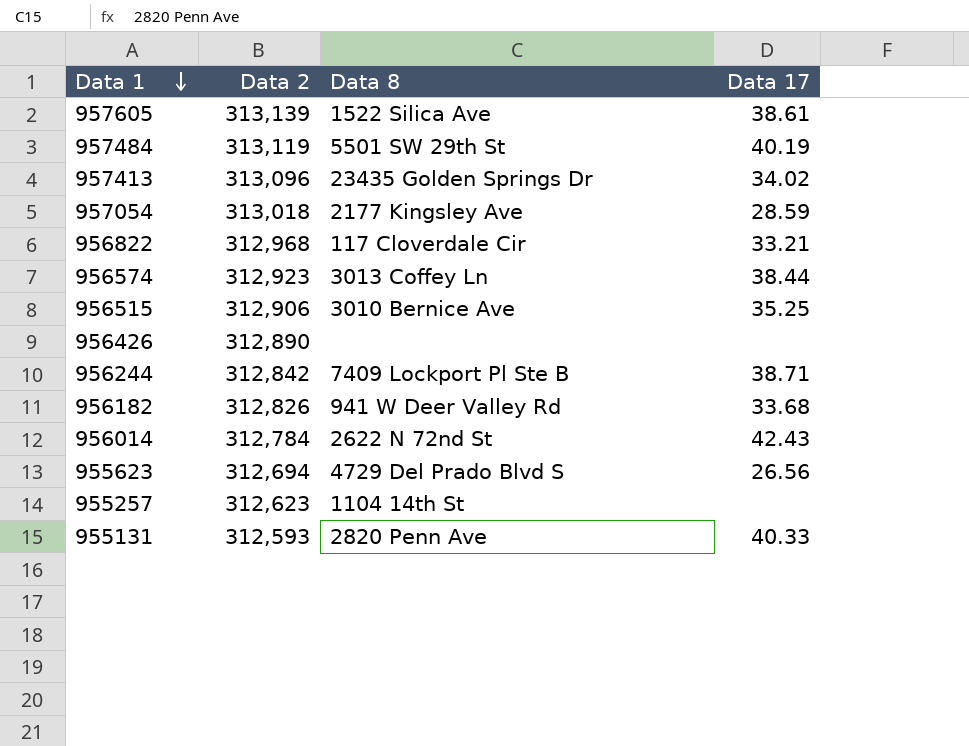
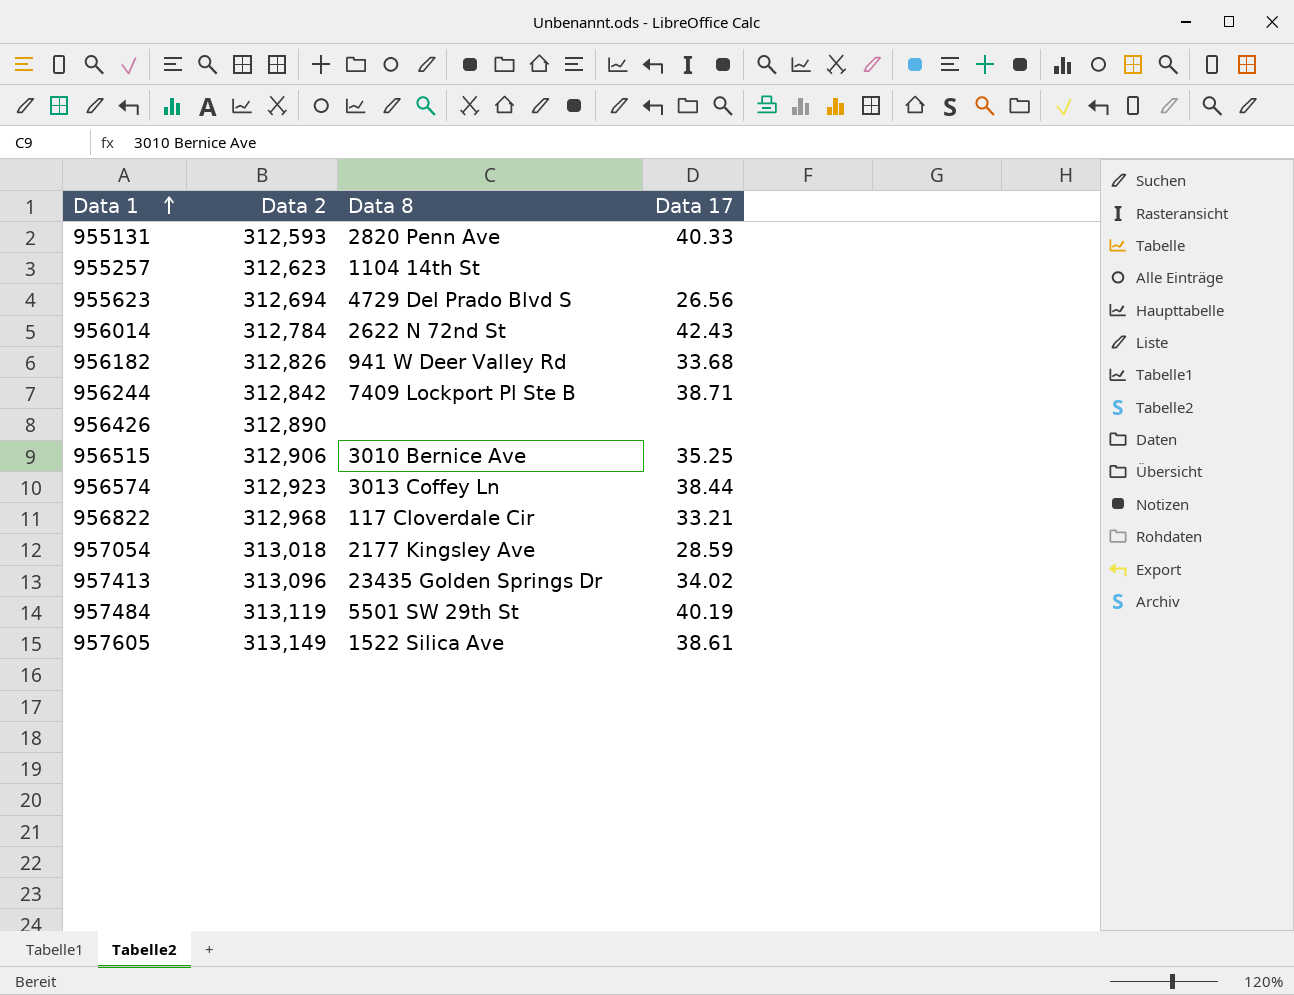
row order: Data 1 descending -> Data 1 ascending
957605 | Data 2: 313,139 -> 313,149

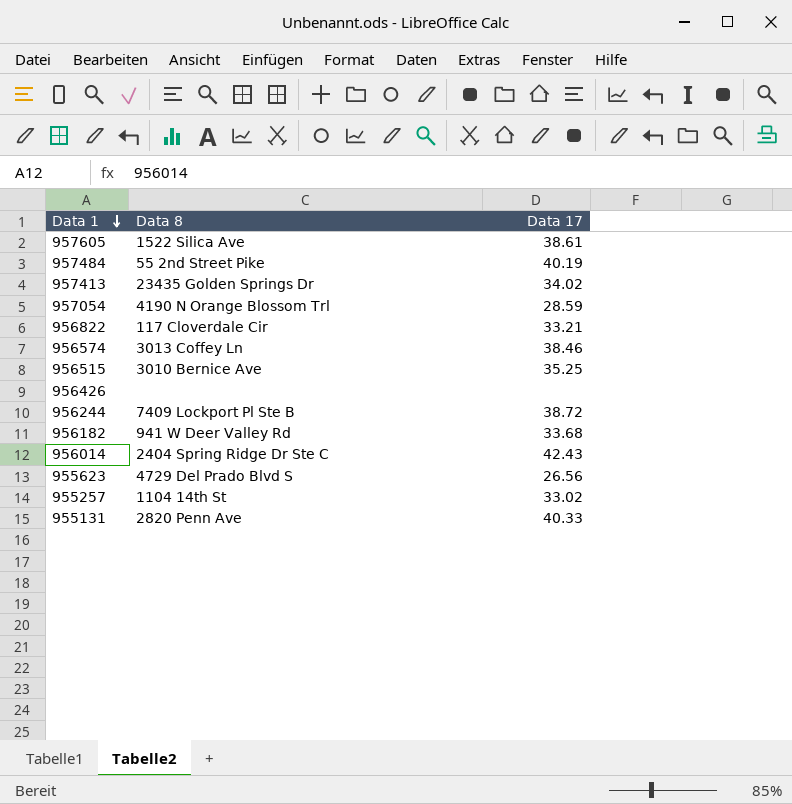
row order: Data 1 ascending -> Data 1 descending
column Data 2 | position: 2 -> none
957484 | Data 8: 5501 SW 29th St -> 55 2nd Street Pike
957054 | Data 8: 2177 Kingsley Ave -> 4190 N Orange Blossom Trl
956574 | Data 17: 38.44 -> 38.46
956244 | Data 17: 38.71 -> 38.72
956014 | Data 8: 2622 N 72nd St -> 2404 Spring Ridge Dr Ste C
955257 | Data 17: none -> 33.02

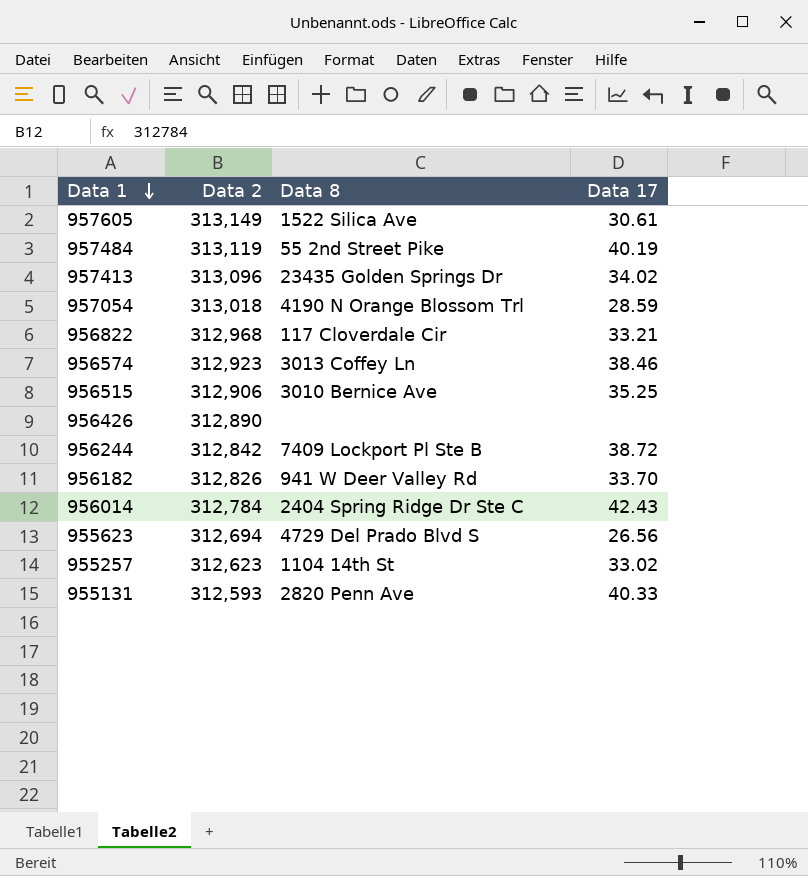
column Data 2 | position: none -> 2
957605 | Data 17: 38.61 -> 30.61
956182 | Data 17: 33.68 -> 33.70

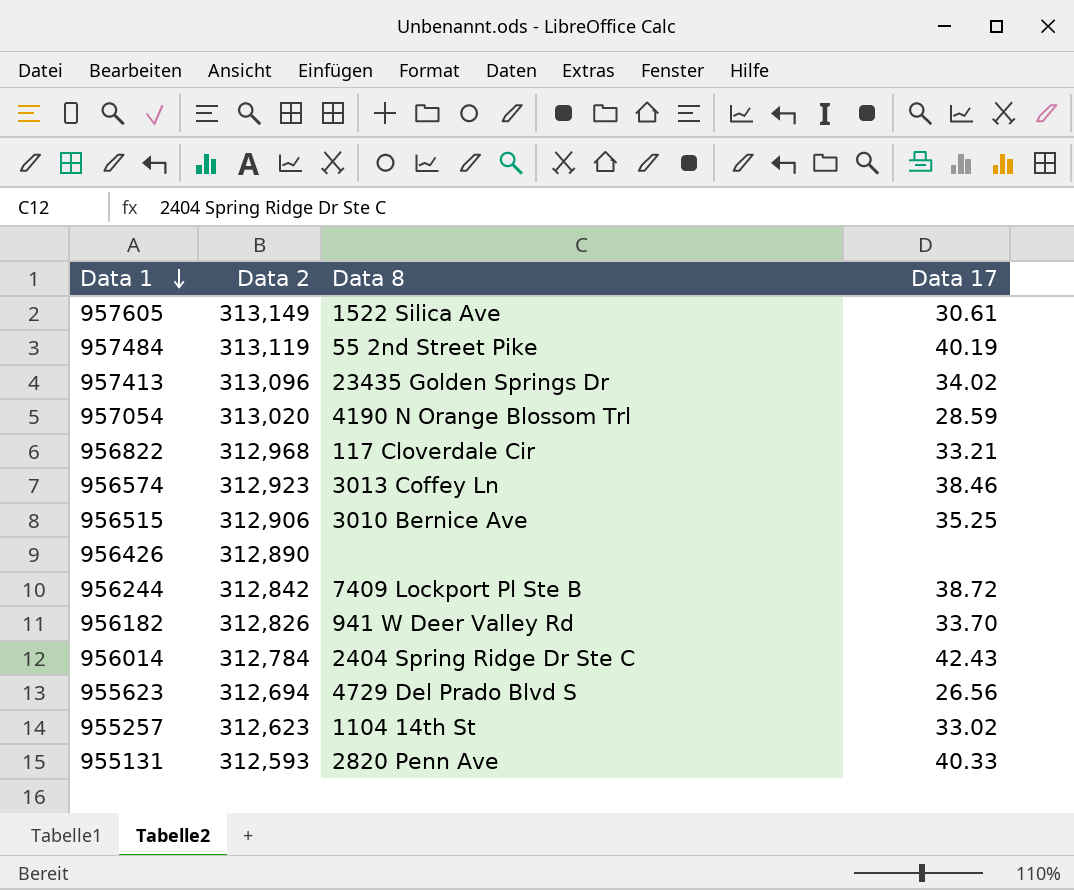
957054 | Data 2: 313,018 -> 313,020

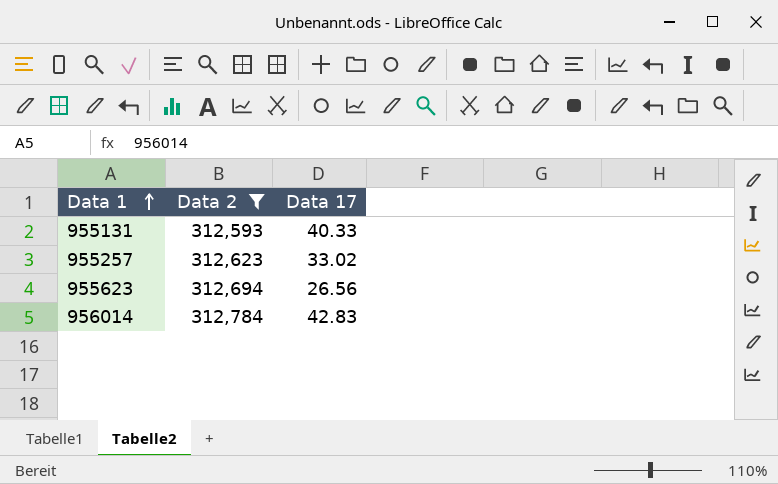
filter: none -> Data 2 <= 312,784
row order: Data 1 descending -> Data 1 ascending
column Data 8 | position: 3 -> none
956014 | Data 17: 42.43 -> 42.83

